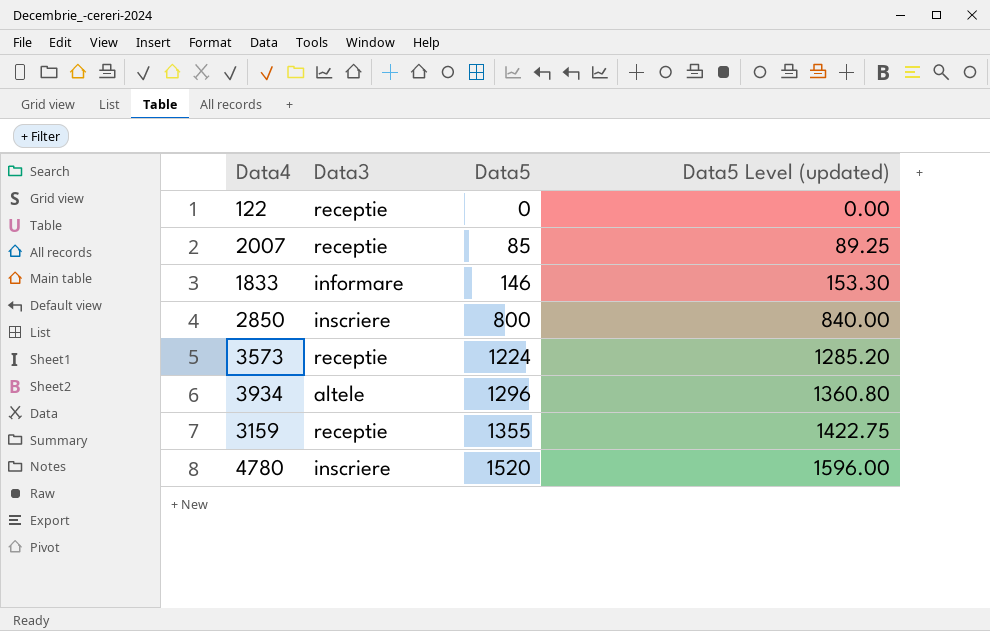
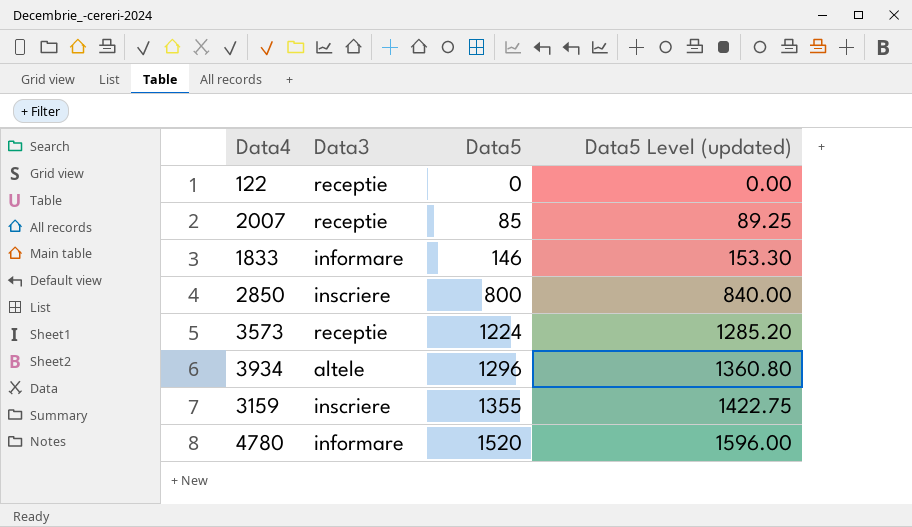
3159 | Data3: receptie -> inscriere
4780 | Data3: inscriere -> informare

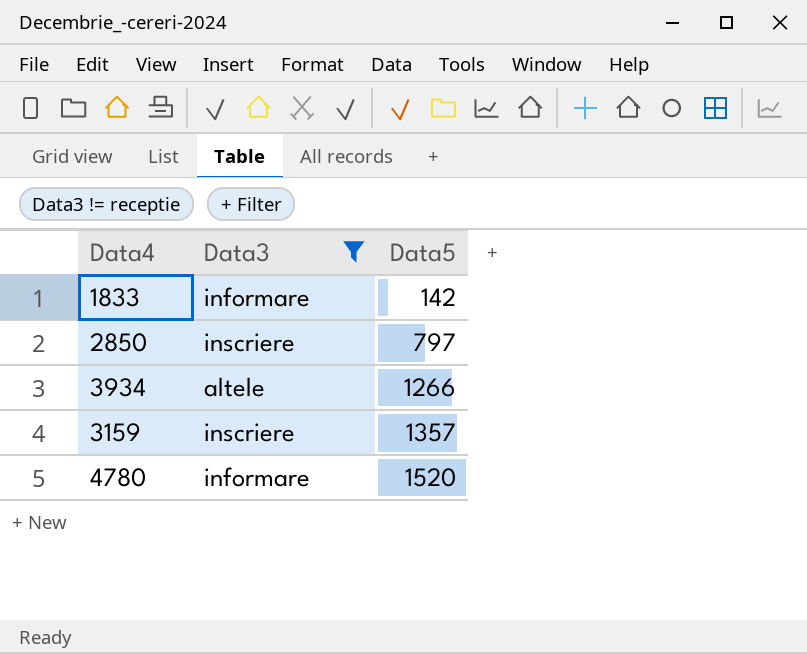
filter: none -> Data3 != receptie
column Data5 Level (updated) | formula: [Data5] * 1.05 -> none
1833 | Data5: 146 -> 142
2850 | Data5: 800 -> 797
3934 | Data5: 1296 -> 1266
3159 | Data5: 1355 -> 1357

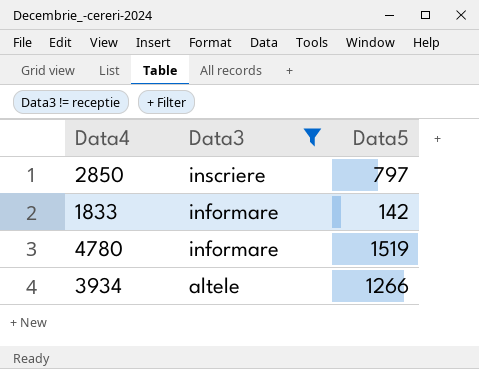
row order: Data5 ascending -> Data3 descending
row 3159: inscriere | 1357 -> none
4780 | Data5: 1520 -> 1519

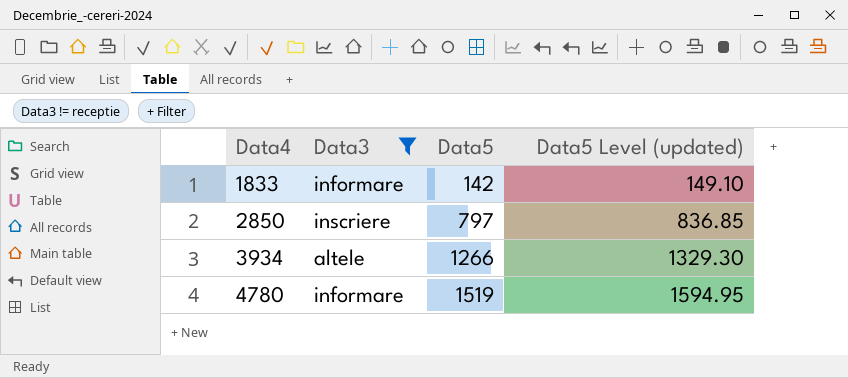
row order: Data3 descending -> Data4 ascending
column Data5 Level (updated) | formula: none -> [Data5] * 1.05

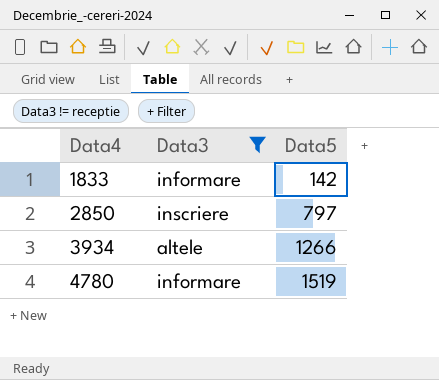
column Data5 Level (updated) | formula: [Data5] * 1.05 -> none

